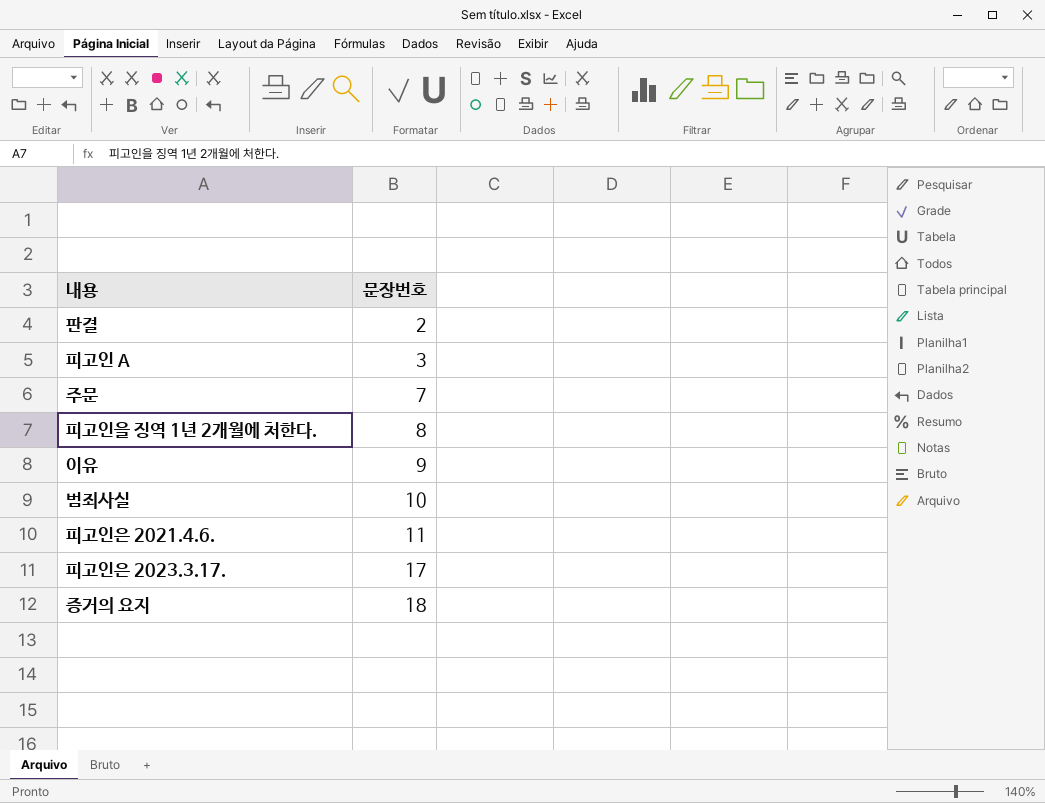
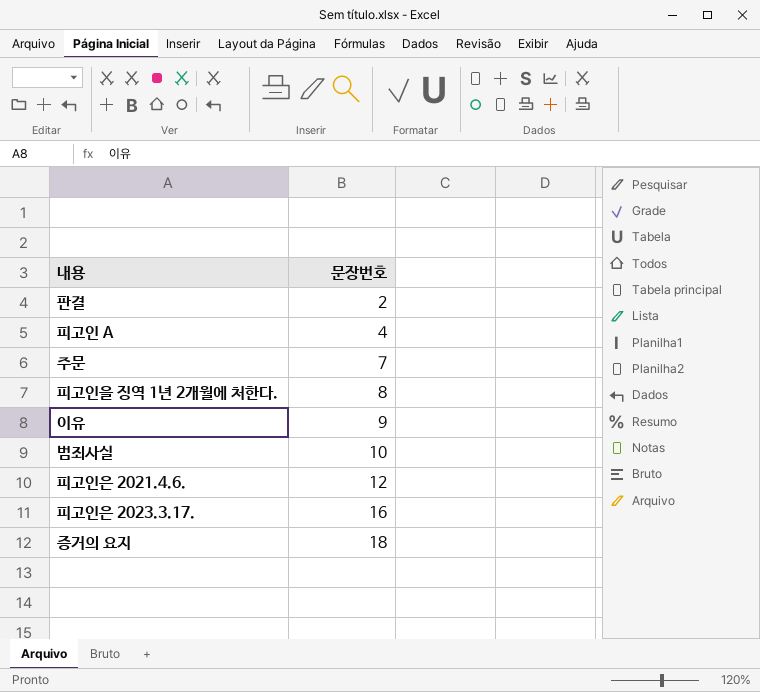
피고인 A | 문장번호: 3 -> 4
피고인은 2021.4.6. | 문장번호: 11 -> 12
피고인은 2023.3.17. | 문장번호: 17 -> 16

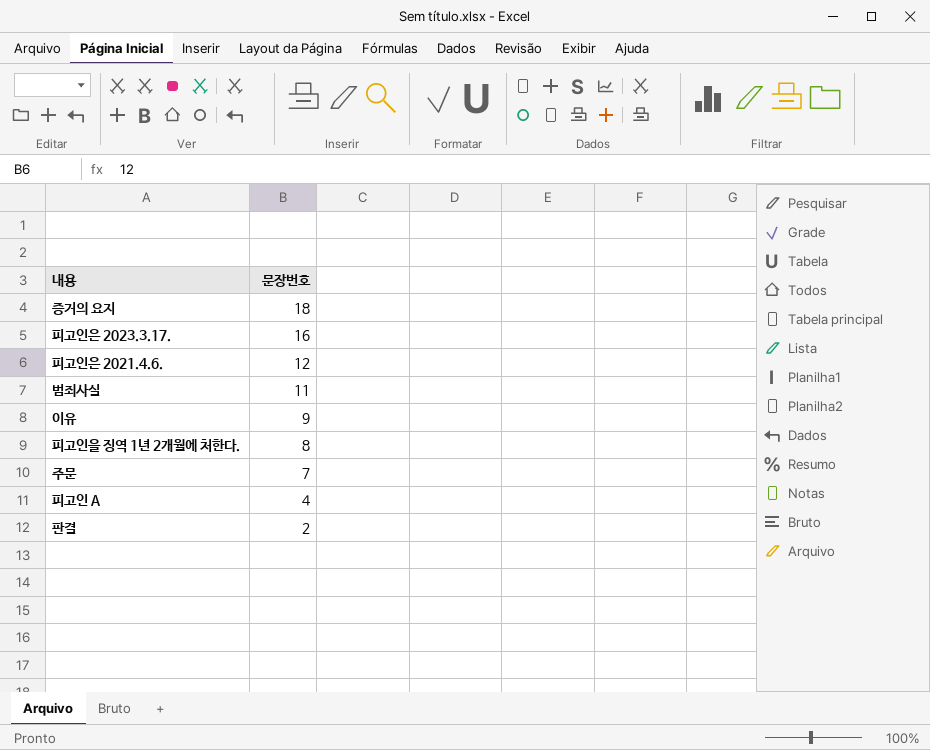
row order: 문장번호 ascending -> 문장번호 descending
범죄사실 | 문장번호: 10 -> 11

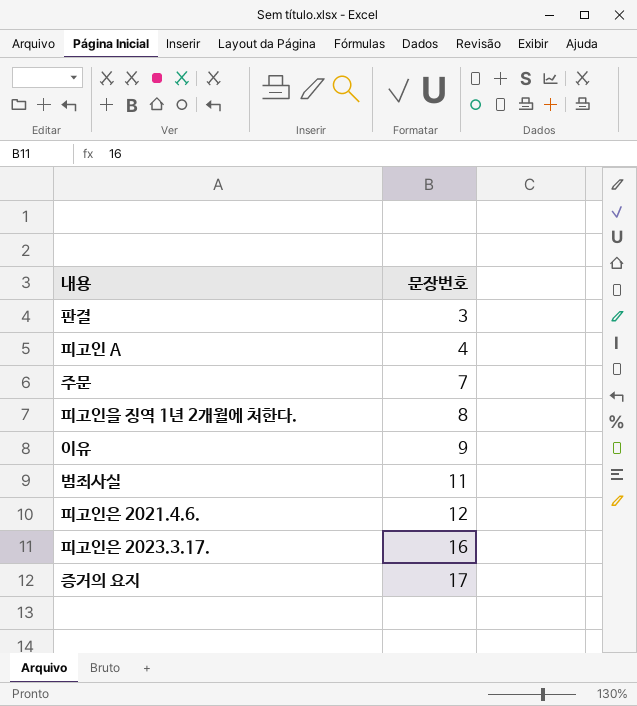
row order: 문장번호 descending -> 문장번호 ascending
판결 | 문장번호: 2 -> 3
증거의 요지 | 문장번호: 18 -> 17

